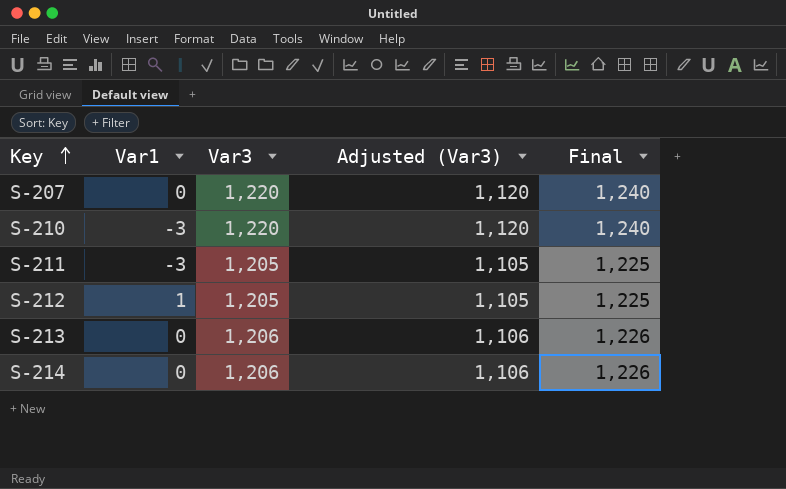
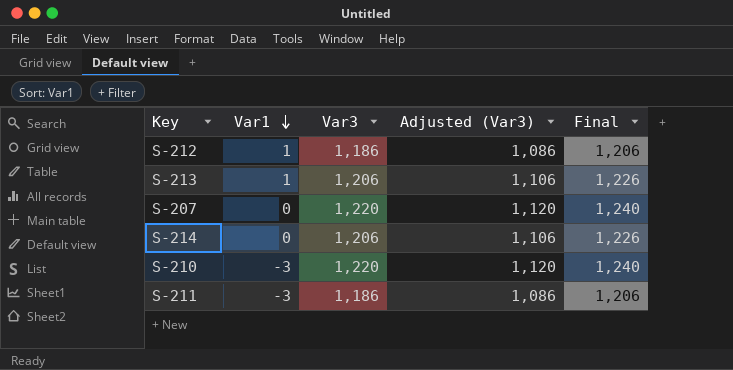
row order: Key ascending -> Var1 descending
S-212 | Var3: 1,205 -> 1,186
S-212 | Adjusted (Var3): 1,105 -> 1,086
S-212 | Final: 1,225 -> 1,206
S-213 | Var1: 0 -> 1
S-211 | Var3: 1,205 -> 1,186
S-211 | Adjusted (Var3): 1,105 -> 1,086
S-211 | Final: 1,225 -> 1,206

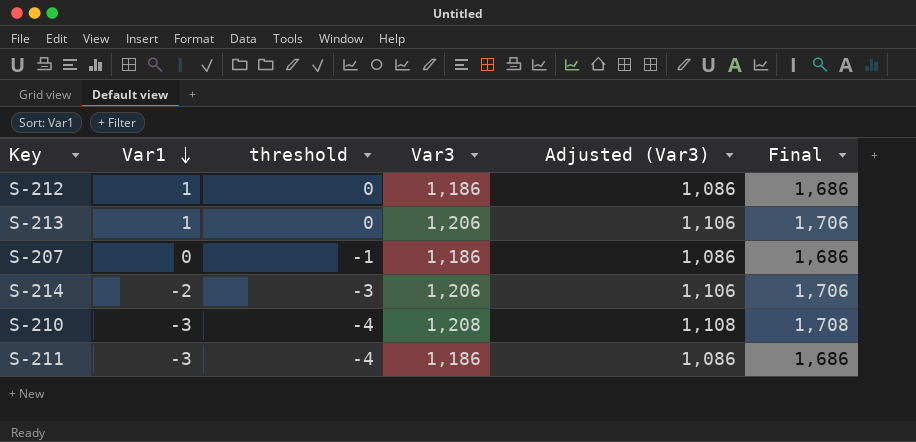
column threshold | formula: none -> [Var1] - 1
column Final | formula: [Var3] + 20 -> [Var3] + 500
S-207 | Var3: 1,220 -> 1,186
S-207 | Adjusted (Var3): 1,120 -> 1,086
S-214 | Var1: 0 -> -2
S-210 | Var3: 1,220 -> 1,208
S-210 | Adjusted (Var3): 1,120 -> 1,108

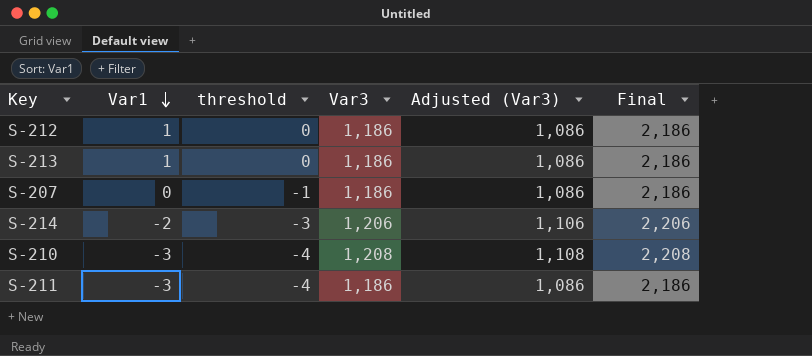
column Final | formula: [Var3] + 500 -> [Var3] + 1000
S-213 | Var3: 1,206 -> 1,186
S-213 | Adjusted (Var3): 1,106 -> 1,086

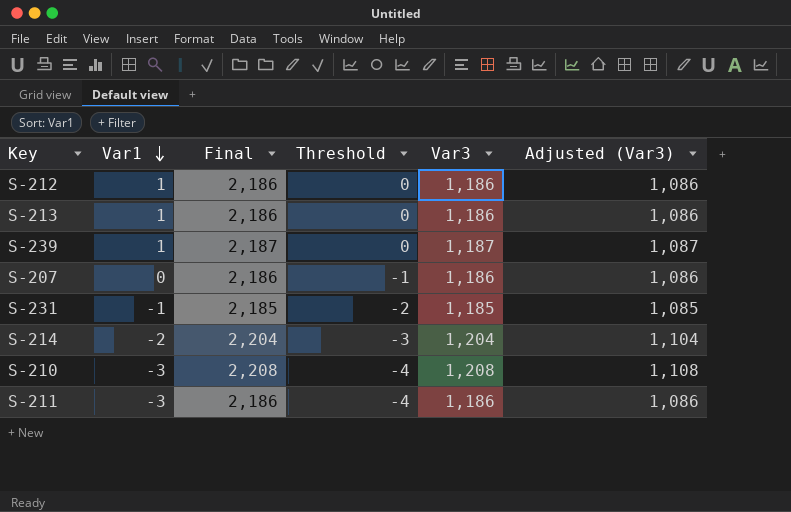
column Final | position: 6 -> 3
column name: threshold -> Threshold
row S-239: none -> 1 | 2,187 | 0 | 1,187 | 1,087
row S-231: none -> -1 | 2,185 | -2 | 1,185 | 1,085
S-214 | Final: 2,206 -> 2,204
S-214 | Var3: 1,206 -> 1,204
S-214 | Adjusted (Var3): 1,106 -> 1,104

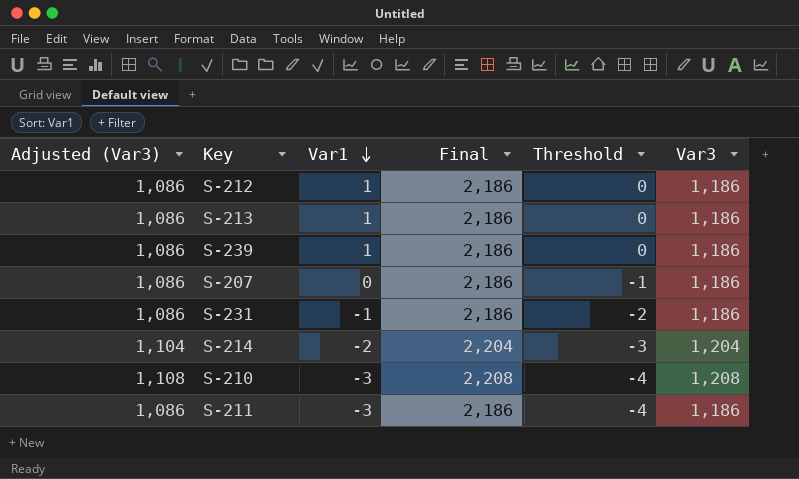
column Adjusted (Var3) | position: 6 -> 1
S-239 | Adjusted (Var3): 1,087 -> 1,086
S-239 | Final: 2,187 -> 2,186
S-239 | Var3: 1,187 -> 1,186
S-231 | Adjusted (Var3): 1,085 -> 1,086
S-231 | Final: 2,185 -> 2,186
S-231 | Var3: 1,185 -> 1,186

